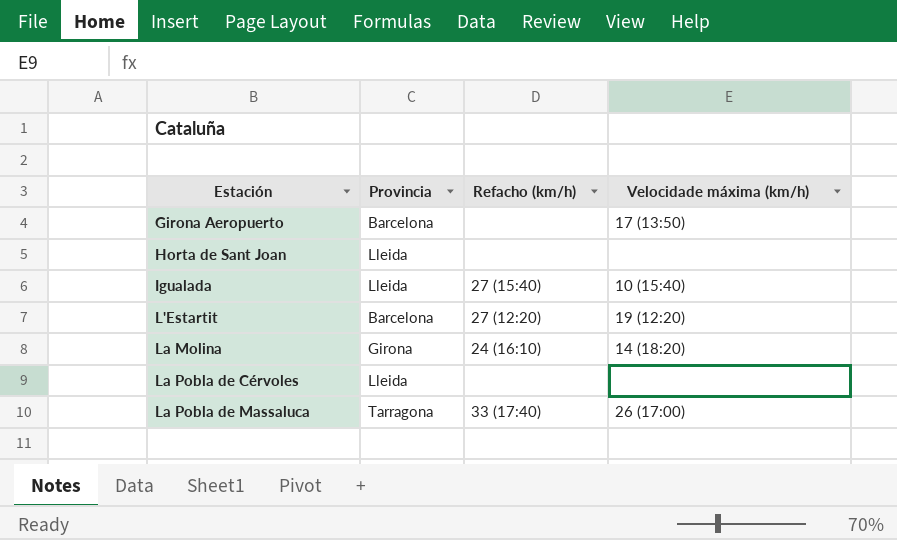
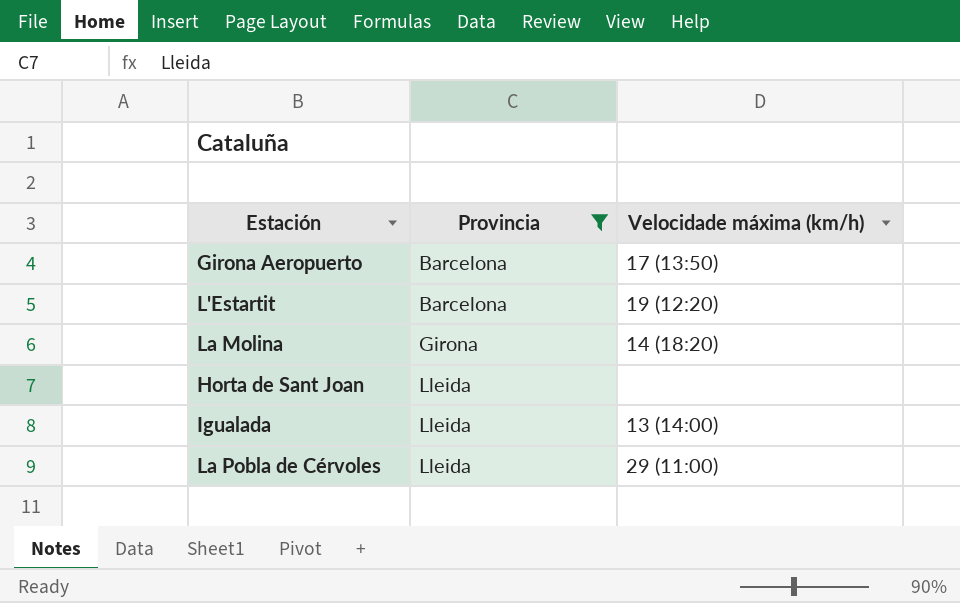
filter: none -> Provincia != Tarragona
row order: Estación ascending -> Provincia ascending
column Refacho (km/h) | position: 3 -> none
Igualada | Velocidade máxima (km/h): 10 (15:40) -> 13 (14:00)
La Pobla de Cérvoles | Velocidade máxima (km/h): none -> 29 (11:00)

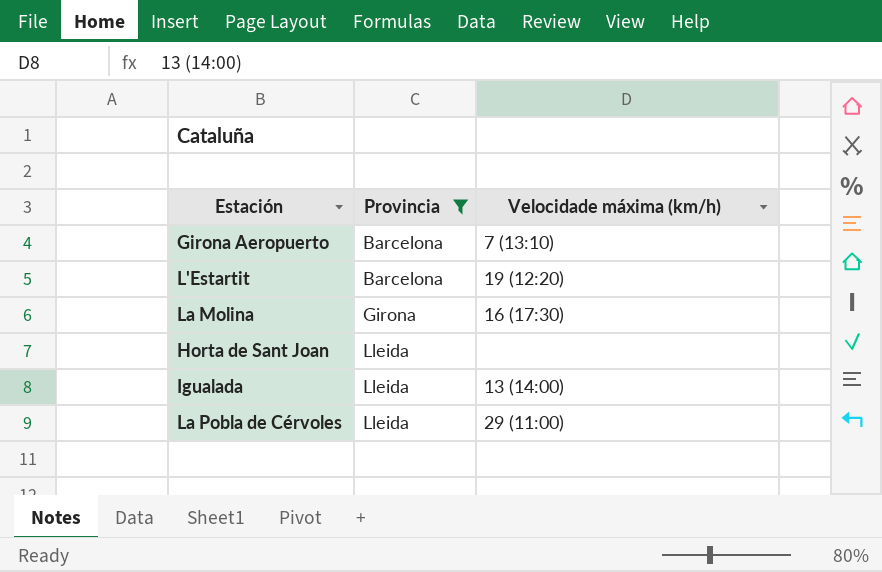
Girona Aeropuerto | Velocidade máxima (km/h): 17 (13:50) -> 7 (13:10)
La Molina | Velocidade máxima (km/h): 14 (18:20) -> 16 (17:30)

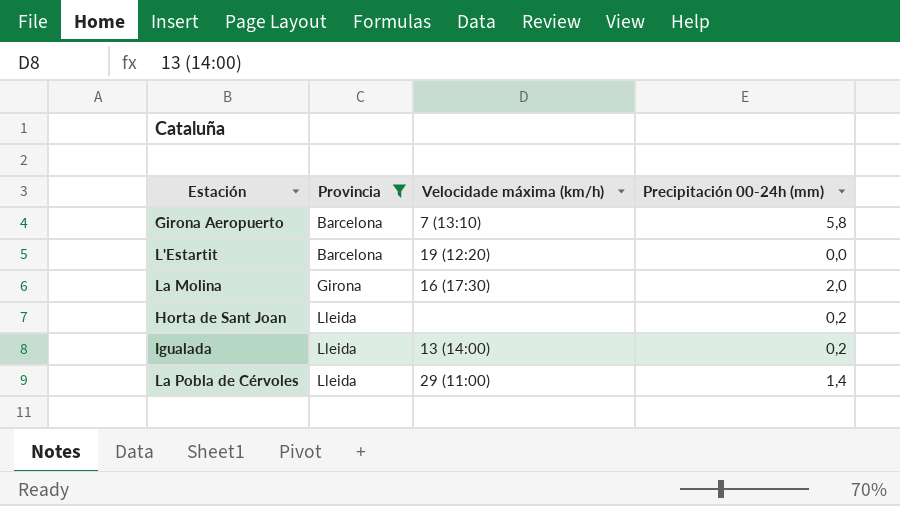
column Precipitación 00-24h (mm) | position: none -> 4

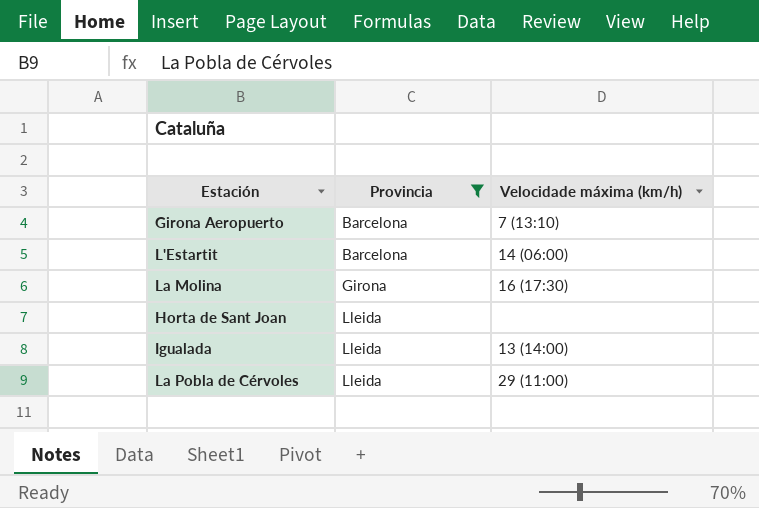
column Precipitación 00-24h (mm) | position: 4 -> none
L'Estartit | Velocidade máxima (km/h): 19 (12:20) -> 14 (06:00)

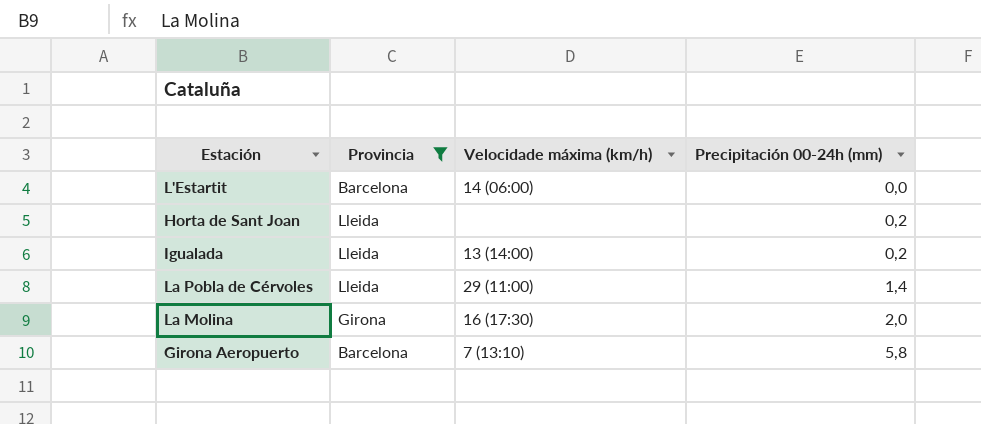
row order: Provincia ascending -> Precipitación 00-24h (mm) ascending
column Precipitación 00-24h (mm) | position: none -> 4

